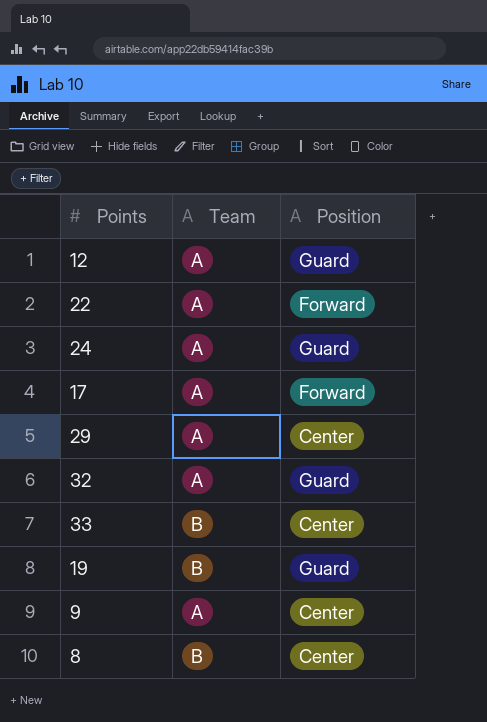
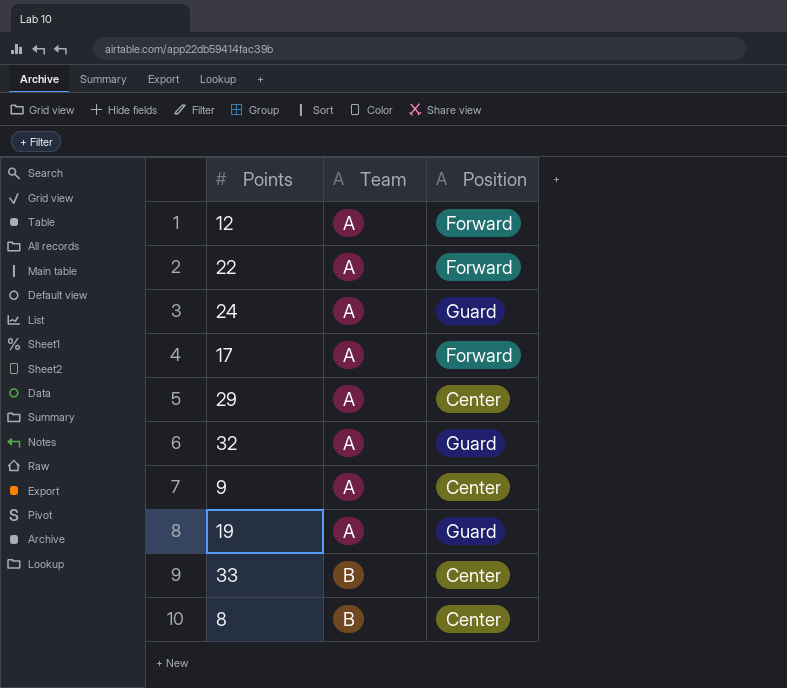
row order: none -> Team ascending
12 | Position: Guard -> Forward
19 | Team: B -> A

